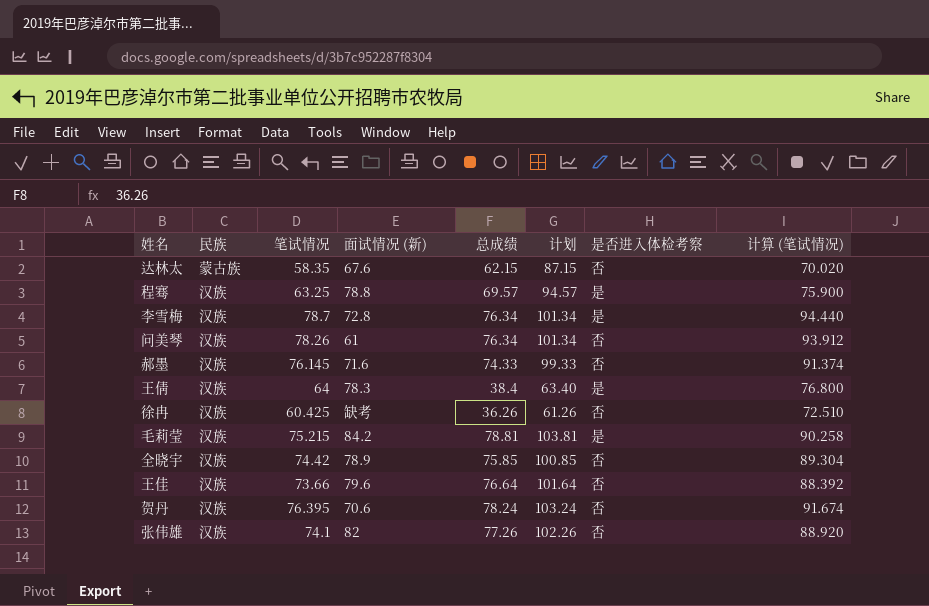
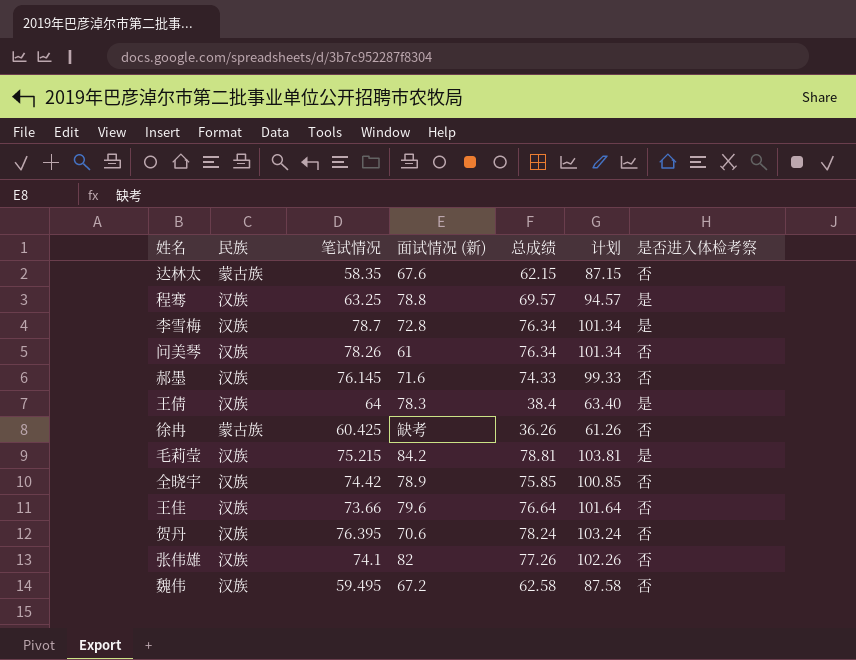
column 计算 (笔试情况) | formula: [笔试情况] * 1.2 -> none
徐冉 | 民族: 汉族 -> 蒙古族
row 魏伟: none -> 汉族 | 59.495 | 67.2 | 62.58 | 87.58 | 否

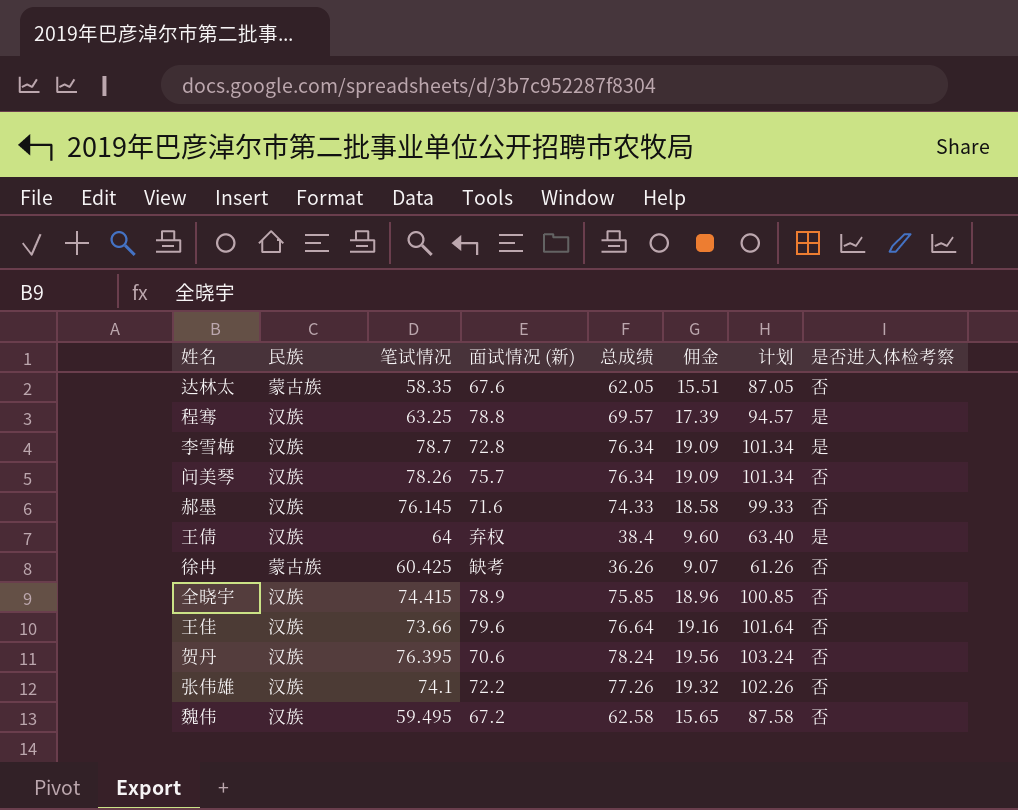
column 佣金 | formula: none -> [总成绩] * 0.25
row 毛莉莹: 汉族 | 75.215 | 84.2 | 78.81 | 103.81 | 是 -> none
达林太 | 总成绩: 62.15 -> 62.05
达林太 | 计划: 87.15 -> 87.05
问美琴 | 面试情况 (新): 61 -> 75.7
王倩 | 面试情况 (新): 78.3 -> 弃权
全晓宇 | 笔试情况: 74.42 -> 74.415
张伟雄 | 面试情况 (新): 82 -> 72.2

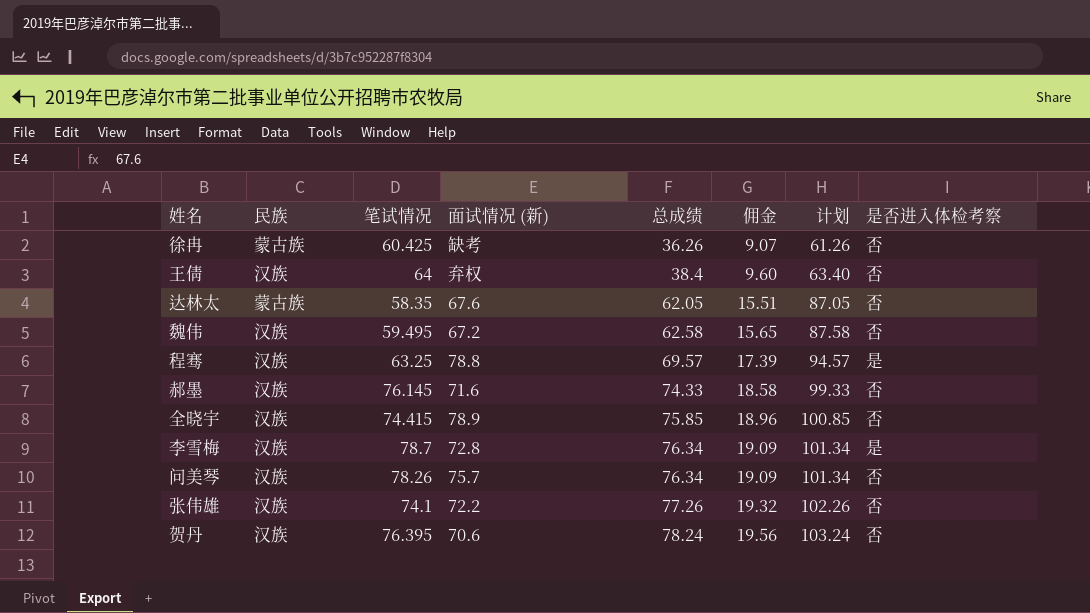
row order: none -> 总成绩 ascending
row 王佳: 汉族 | 73.66 | 79.6 | 76.64 | 19.16 | 101.64 | 否 -> none
王倩 | 是否进入体检考察: 是 -> 否

